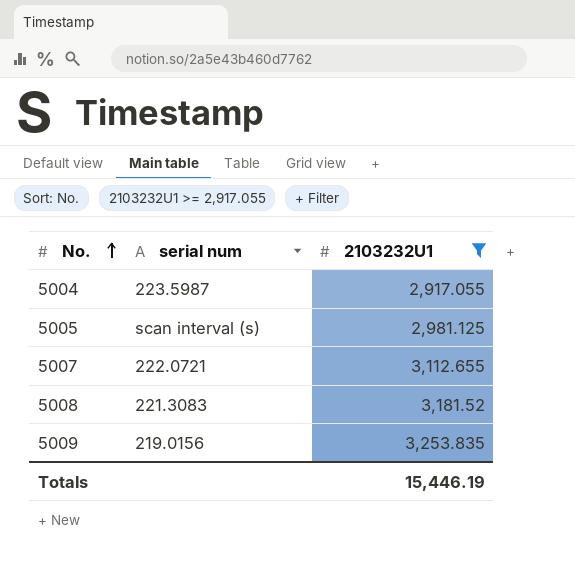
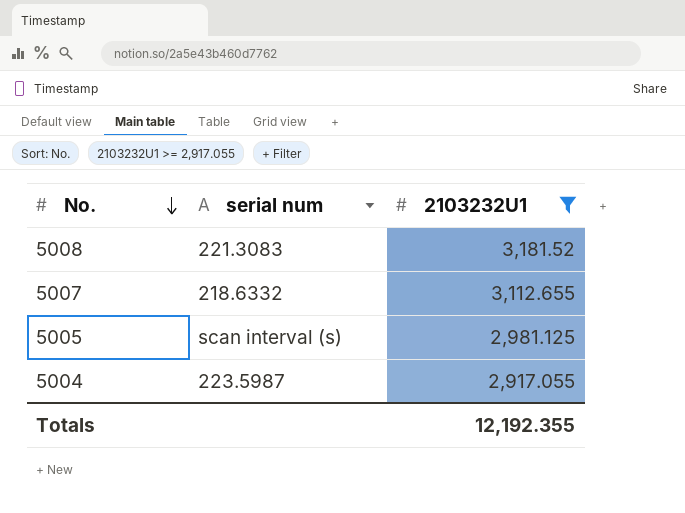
row order: No. ascending -> No. descending
row 5009: 219.0156 | 3,253.835 -> none
5007 | serial num: 222.0721 -> 218.6332
Totals | 2103232U1: 15,446.19 -> 12,192.355

